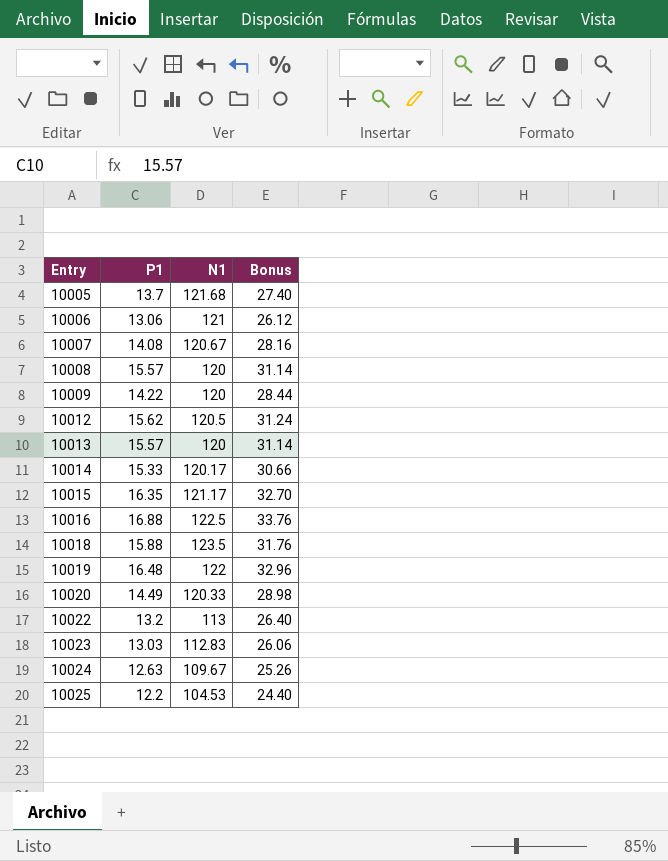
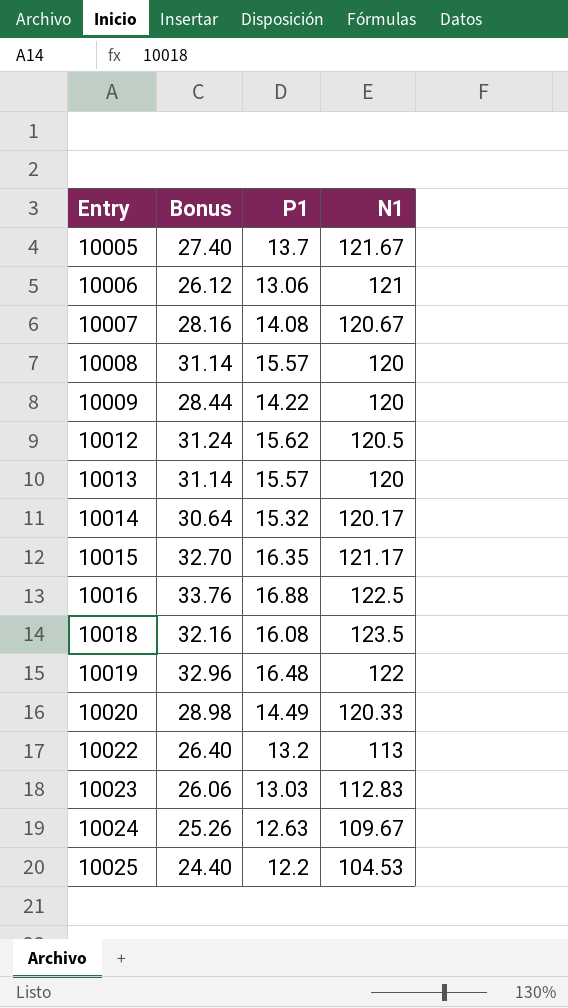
column Bonus | position: 4 -> 2
10005 | N1: 121.68 -> 121.67
10014 | Bonus: 30.66 -> 30.64
10014 | P1: 15.33 -> 15.32
10018 | Bonus: 31.76 -> 32.16
10018 | P1: 15.88 -> 16.08

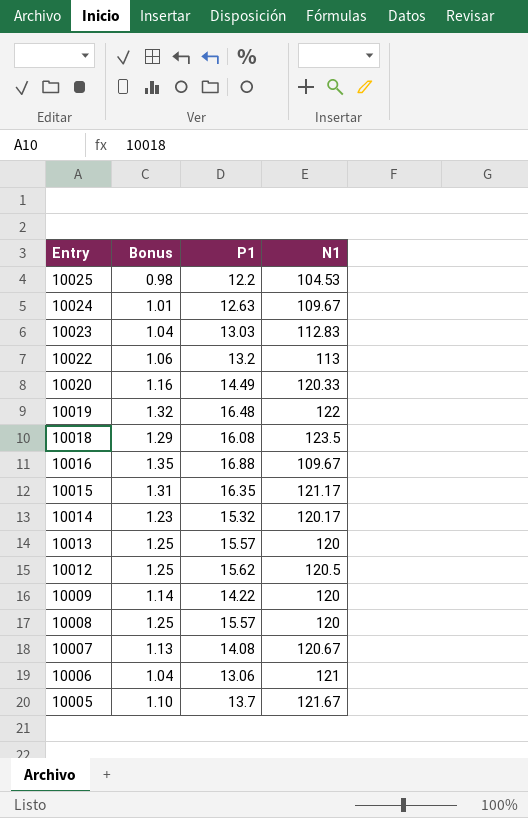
row order: Entry ascending -> Entry descending
column Bonus | formula: [P1] * 2 -> [P1] * 0.08
10016 | N1: 122.5 -> 109.67

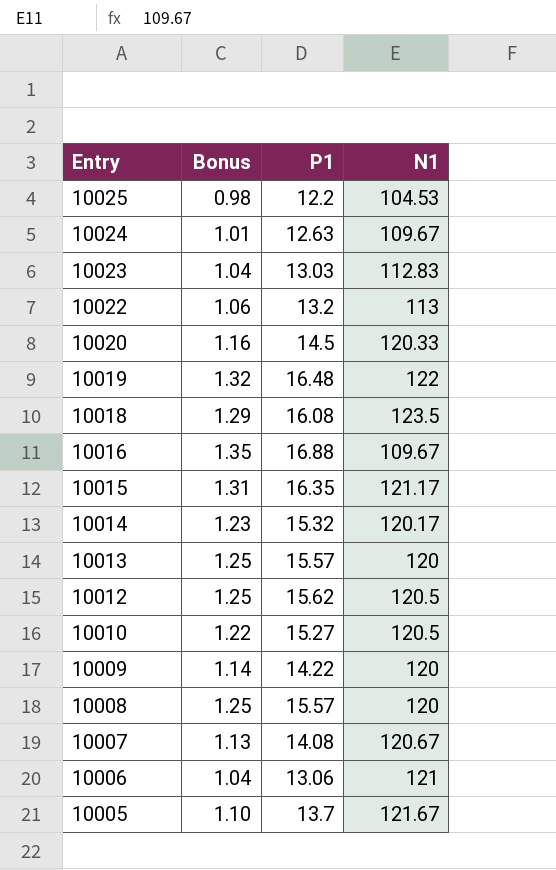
10020 | P1: 14.49 -> 14.5
row 10010: none -> 1.22 | 15.27 | 120.5

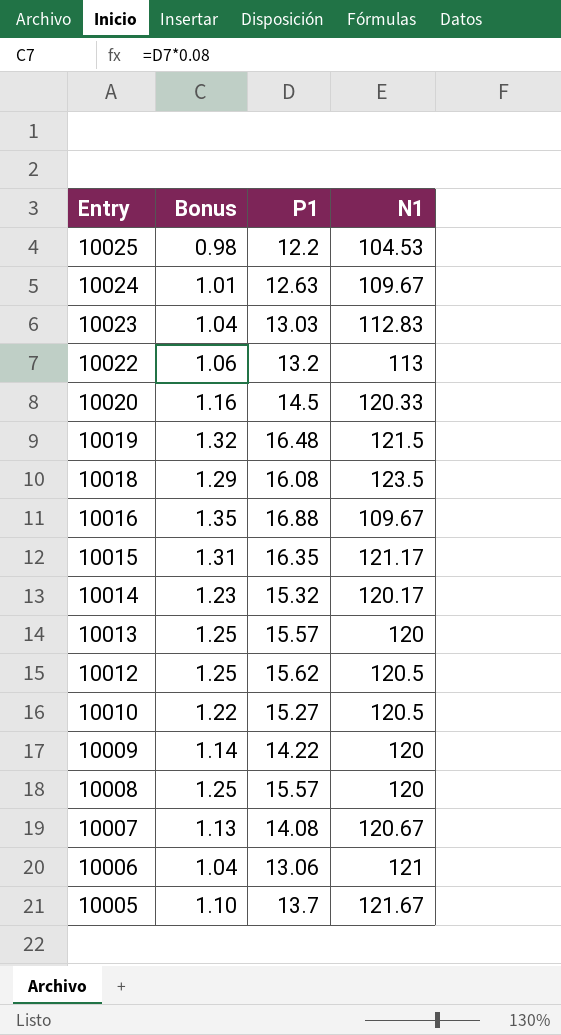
10019 | N1: 122 -> 121.5

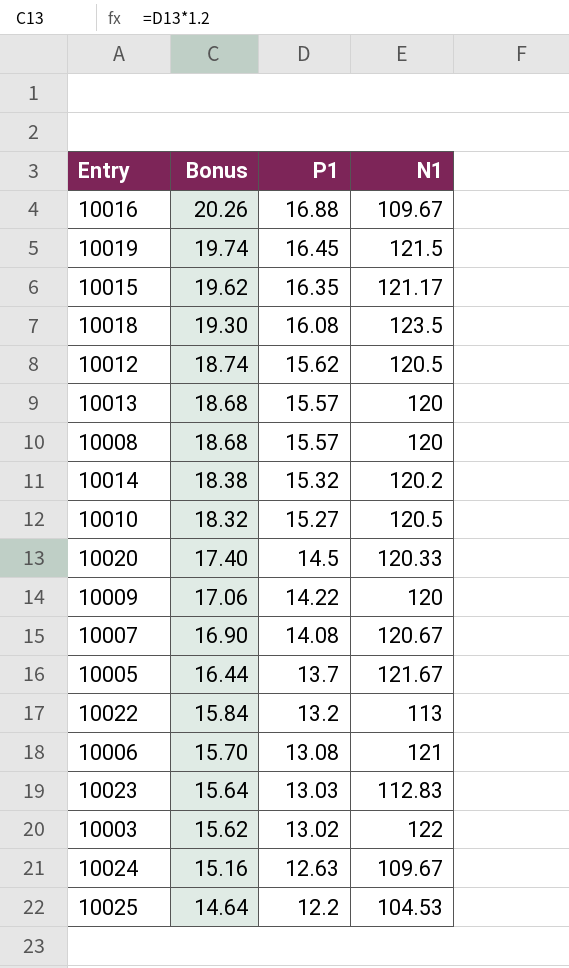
row order: Entry descending -> Bonus descending
column Bonus | formula: [P1] * 0.08 -> [P1] * 1.2
10019 | P1: 16.48 -> 16.45
10014 | N1: 120.17 -> 120.2
10006 | P1: 13.06 -> 13.08
row 10003: none -> 15.62 | 13.02 | 122

